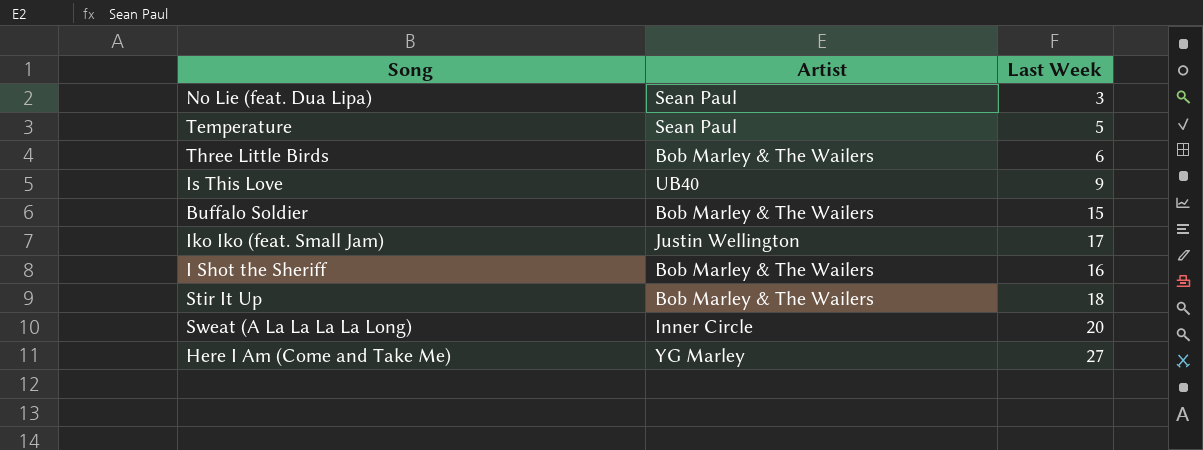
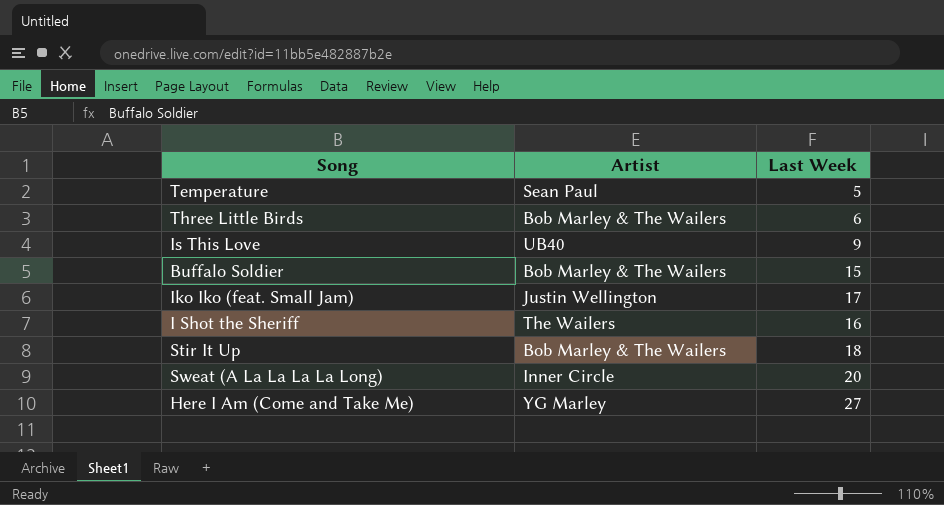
row No Lie (feat. Dua Lipa): Sean Paul | 3 -> none
I Shot the Sheriff | Artist: Bob Marley & The Wailers -> The Wailers

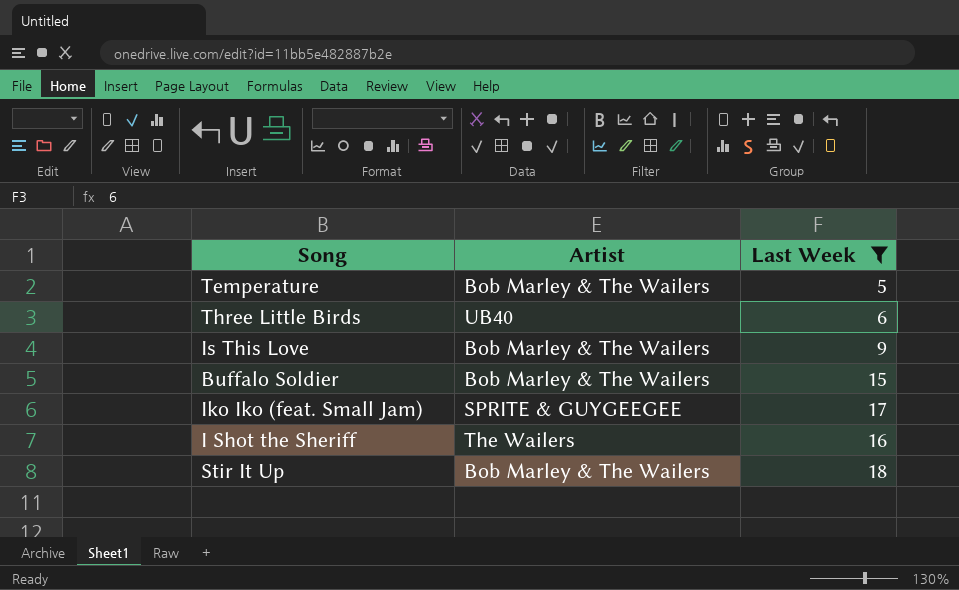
filter: none -> Last Week <= 18
Temperature | Artist: Sean Paul -> Bob Marley & The Wailers
Three Little Birds | Artist: Bob Marley & The Wailers -> UB40
Is This Love | Artist: UB40 -> Bob Marley & The Wailers
Iko Iko (feat. Small Jam) | Artist: Justin Wellington -> SPRITE & GUYGEEGEE

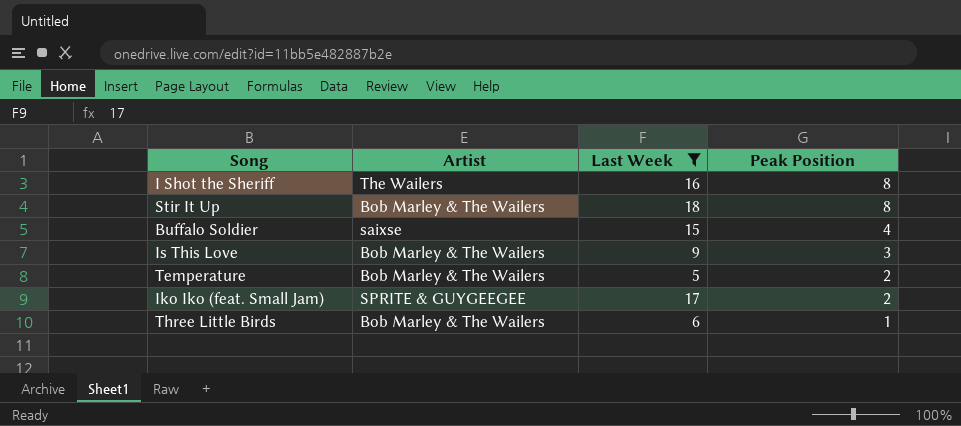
row order: none -> Peak Position descending
column Peak Position | position: none -> 4
Buffalo Soldier | Artist: Bob Marley & The Wailers -> saixse
Three Little Birds | Artist: UB40 -> Bob Marley & The Wailers

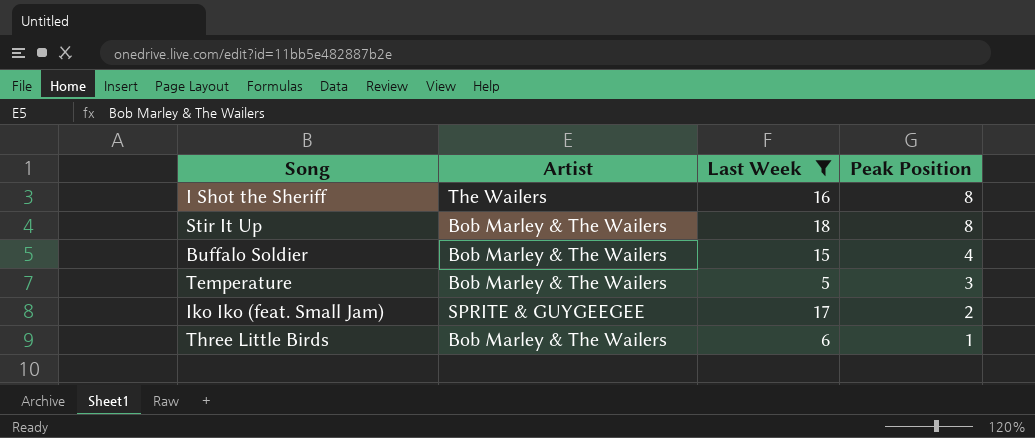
row Is This Love: Bob Marley & The Wailers | 9 | 3 -> none
Buffalo Soldier | Artist: saixse -> Bob Marley & The Wailers
Temperature | Peak Position: 2 -> 3

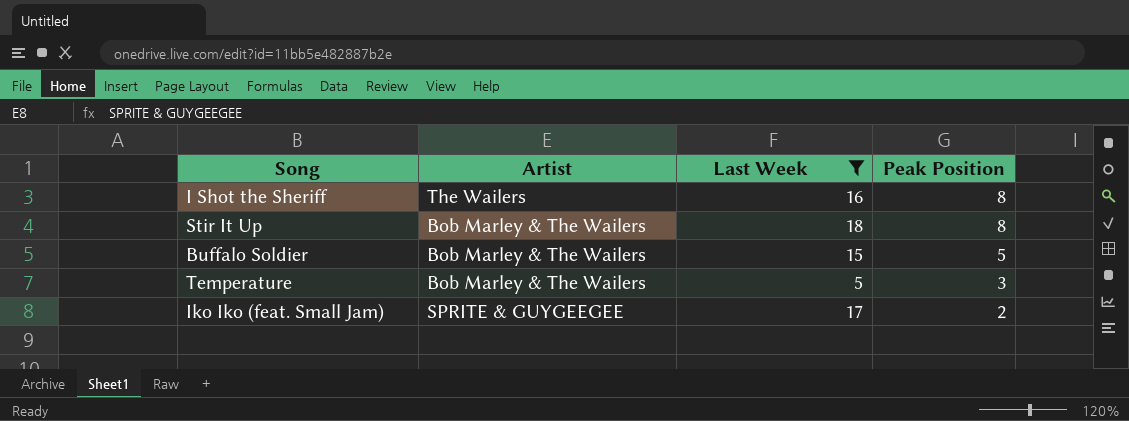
row Three Little Birds: Bob Marley & The Wailers | 6 | 1 -> none
Buffalo Soldier | Peak Position: 4 -> 5

